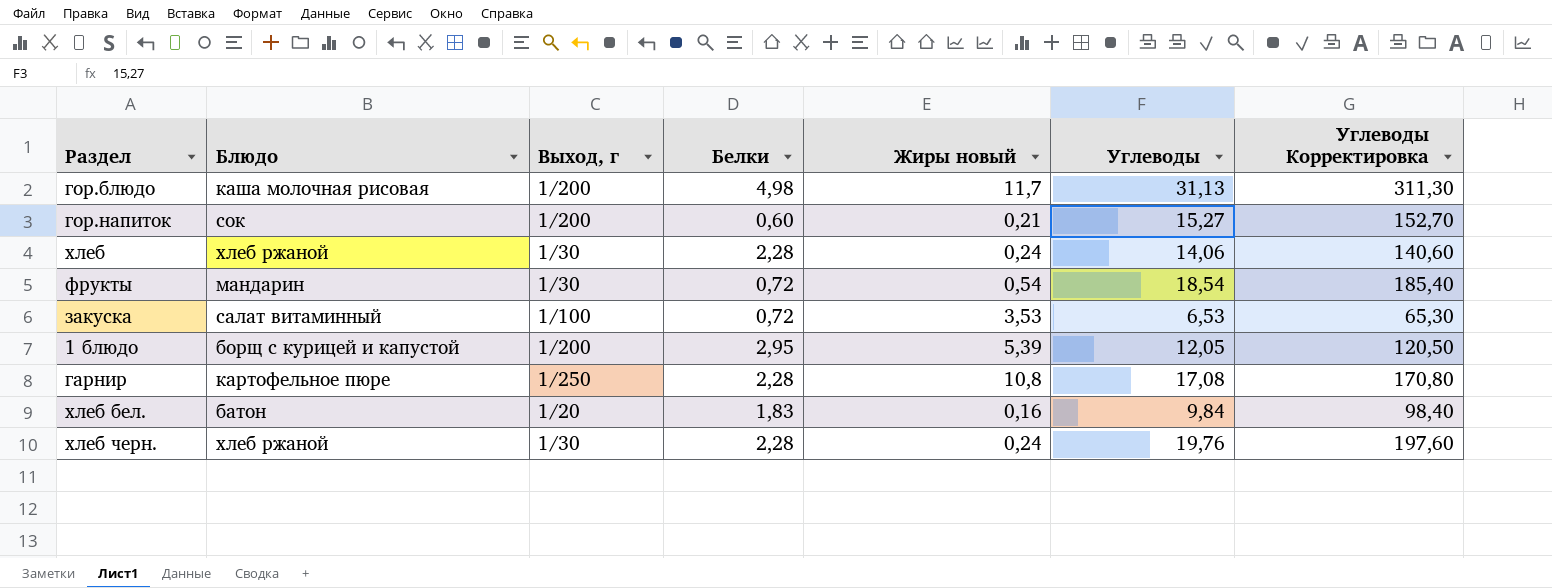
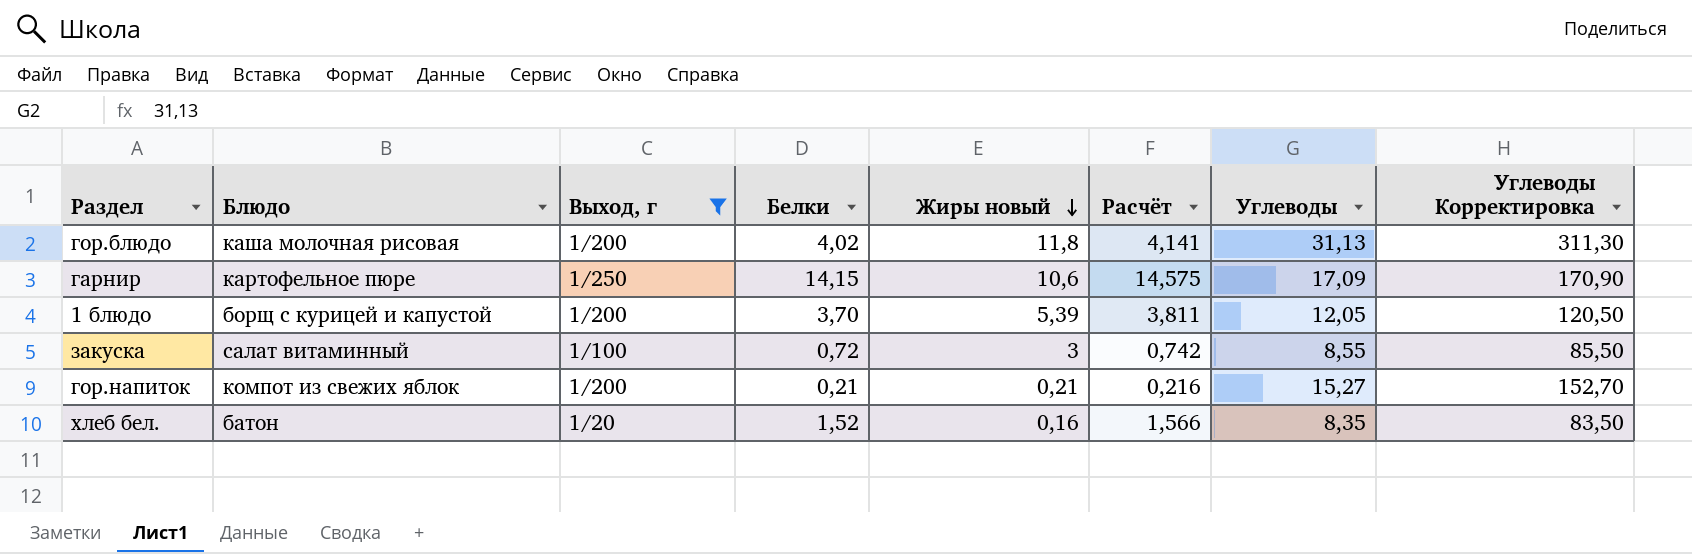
filter: none -> Выход, г != 1/30
row order: none -> Жиры новый descending
column Расчёт | formula: none -> [Белки] * 1,03
гор.блюдо | Белки: 4,98 -> 4,02
гор.блюдо | Жиры новый: 11,7 -> 11,8
гарнир | Белки: 2,28 -> 14,15
гарнир | Жиры новый: 10,8 -> 10,6
гарнир | Углеводы: 17,08 -> 17,09
гарнир | Углеводы Корректировка: 170,80 -> 170,90
1 блюдо | Белки: 2,95 -> 3,70
закуска | Жиры новый: 3,53 -> 3
закуска | Углеводы: 6,53 -> 8,55
закуска | Углеводы Корректировка: 65,30 -> 85,50
гор.напиток | Блюдо: сок -> компот из свежих яблок
гор.напиток | Белки: 0,60 -> 0,21
хлеб бел. | Белки: 1,83 -> 1,52
хлеб бел. | Углеводы: 9,84 -> 8,35
хлеб бел. | Углеводы Корректировка: 98,40 -> 83,50

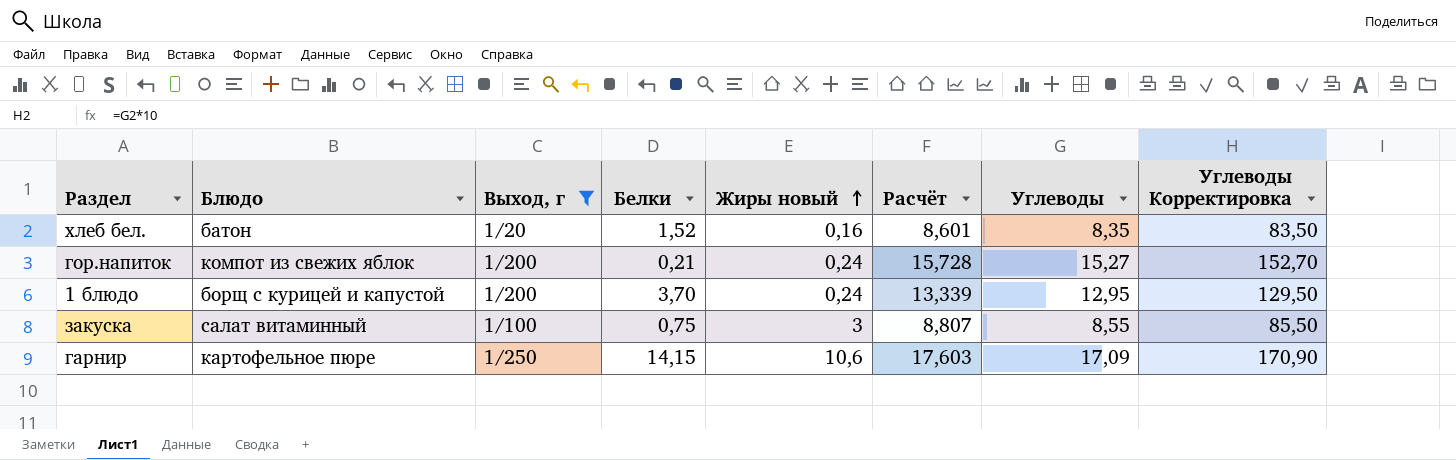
row order: Жиры новый descending -> Жиры новый ascending
column Расчёт | formula: [Белки] * 1,03 -> [Углеводы] * 1,03
row гор.блюдо: каша молочная рисовая | 1/200 | 4,02 | 11,8 | 4,141 | 31,13 | 311,30 -> none
гор.напиток | Жиры новый: 0,21 -> 0,24
1 блюдо | Жиры новый: 5,39 -> 0,24
1 блюдо | Углеводы: 12,05 -> 12,95
1 блюдо | Углеводы Корректировка: 120,50 -> 129,50
закуска | Белки: 0,72 -> 0,75

